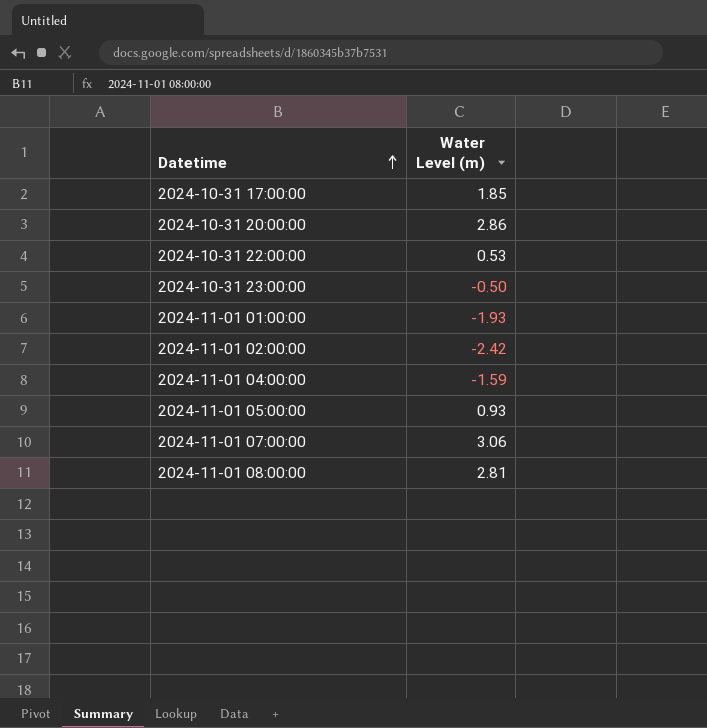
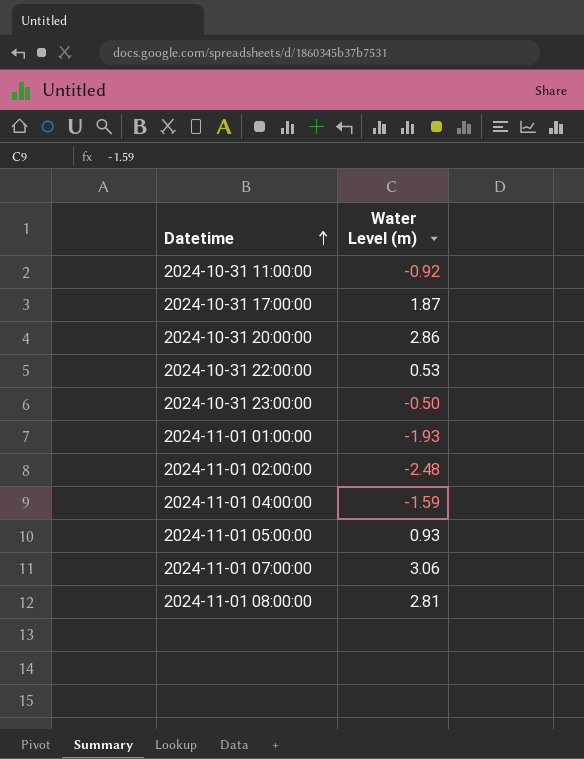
row 2024-10-31 11:00:00: none -> -0.92
2024-10-31 17:00:00 | Water Level (m): 1.85 -> 1.87
2024-11-01 02:00:00 | Water Level (m): -2.42 -> -2.48

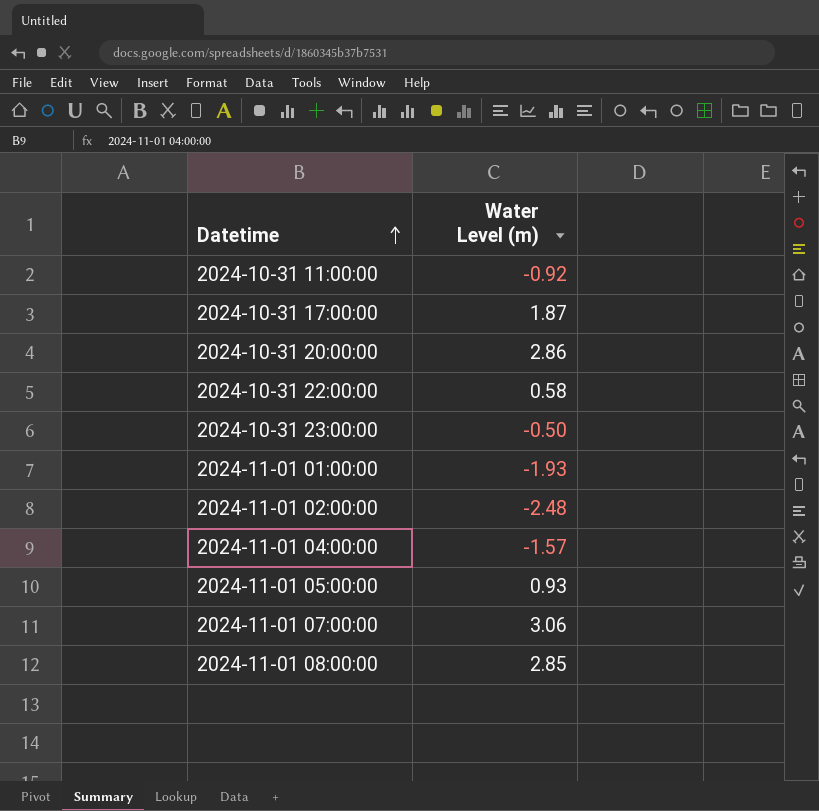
2024-10-31 22:00:00 | Water Level (m): 0.53 -> 0.58
2024-11-01 04:00:00 | Water Level (m): -1.59 -> -1.57
2024-11-01 08:00:00 | Water Level (m): 2.81 -> 2.85

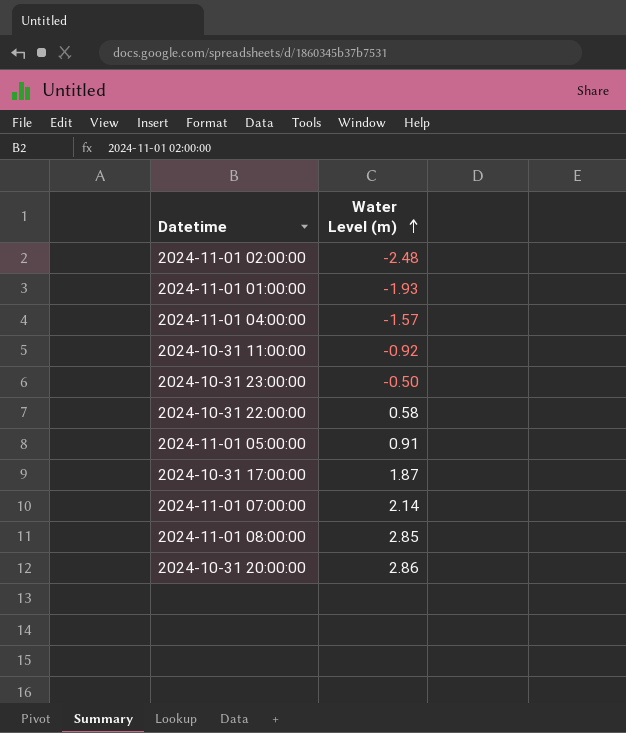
row order: Datetime ascending -> Water Level (m) ascending
2024-11-01 05:00:00 | Water Level (m): 0.93 -> 0.91
2024-11-01 07:00:00 | Water Level (m): 3.06 -> 2.14

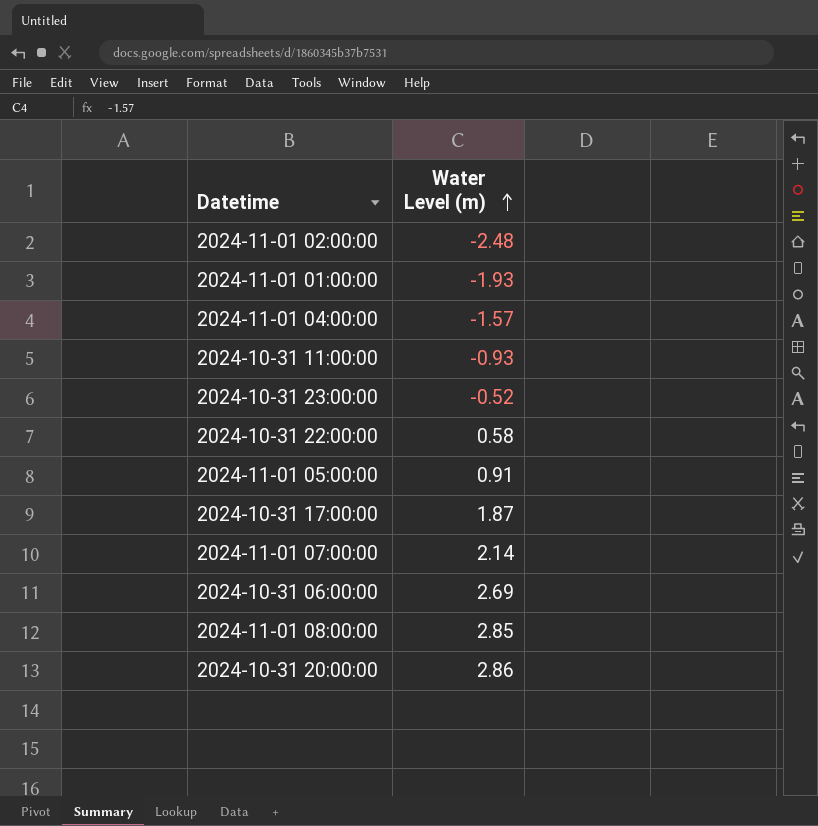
2024-10-31 11:00:00 | Water Level (m): -0.92 -> -0.93
2024-10-31 23:00:00 | Water Level (m): -0.50 -> -0.52
row 2024-10-31 06:00:00: none -> 2.69

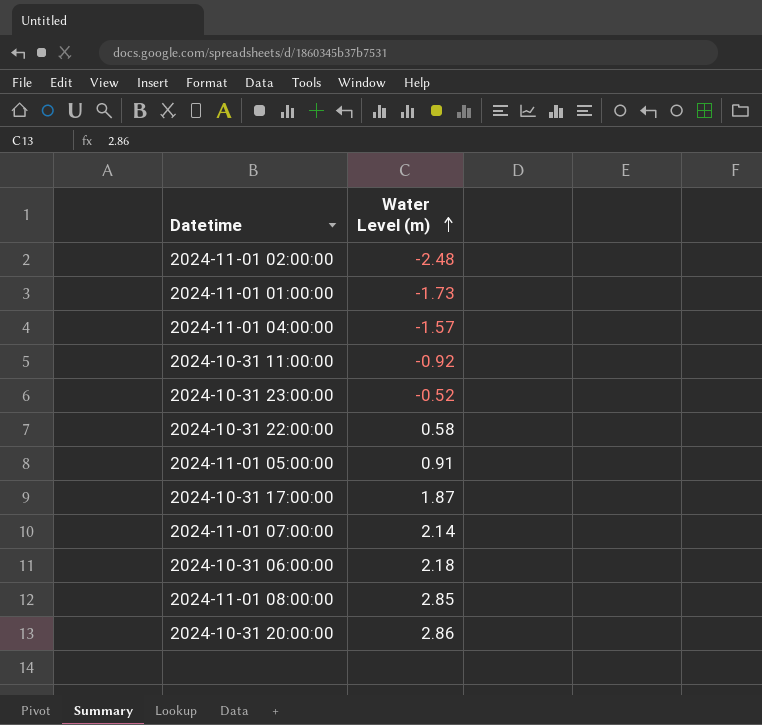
2024-11-01 01:00:00 | Water Level (m): -1.93 -> -1.73
2024-10-31 11:00:00 | Water Level (m): -0.93 -> -0.92
2024-10-31 06:00:00 | Water Level (m): 2.69 -> 2.18

